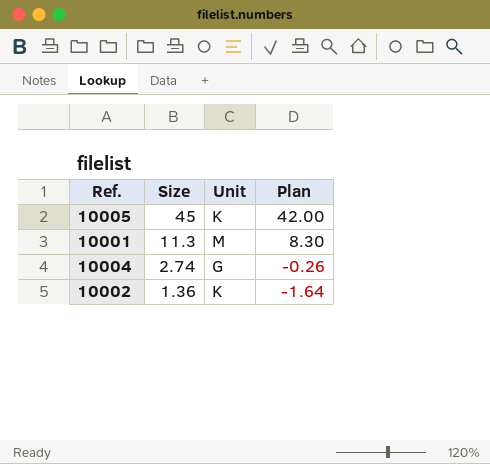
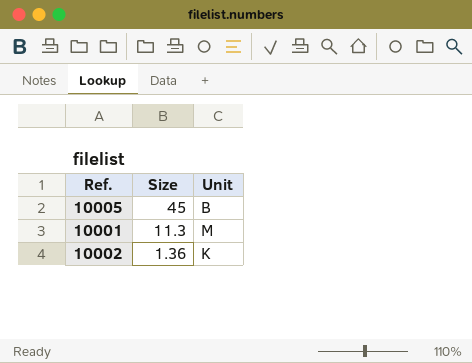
column Plan | formula: [Size] - 3 -> none
row 10004: 2.74 | G | -0.26 -> none
10005 | Unit: K -> B

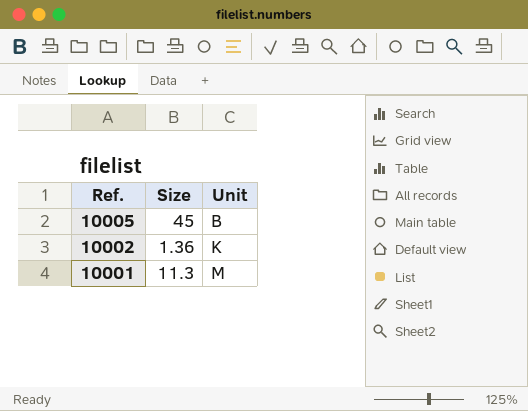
row order: Size descending -> Ref. descending

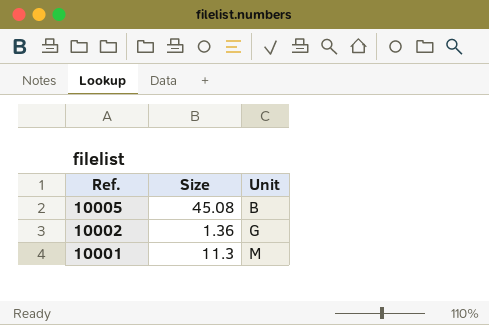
10005 | Size: 45 -> 45.08
10002 | Unit: K -> G

